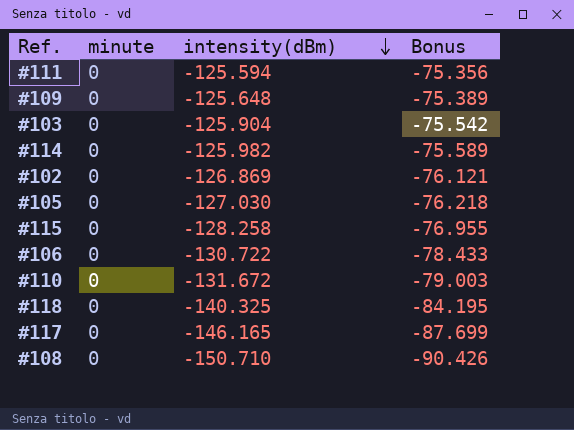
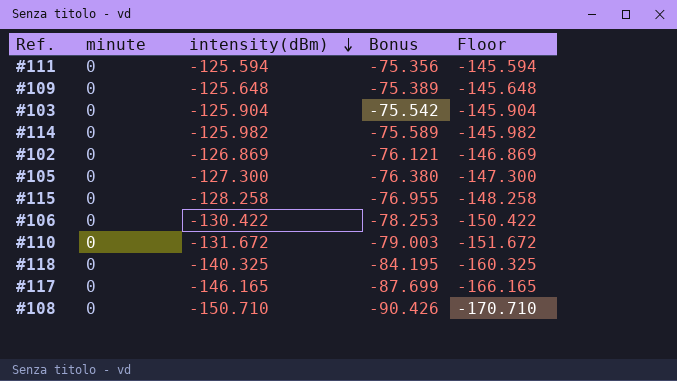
column Floor | formula: none -> [intensity(dBm)] - 20
#105 | intensity(dBm): -127.030 -> -127.300
#105 | Bonus: -76.218 -> -76.380
#106 | intensity(dBm): -130.722 -> -130.422
#106 | Bonus: -78.433 -> -78.253

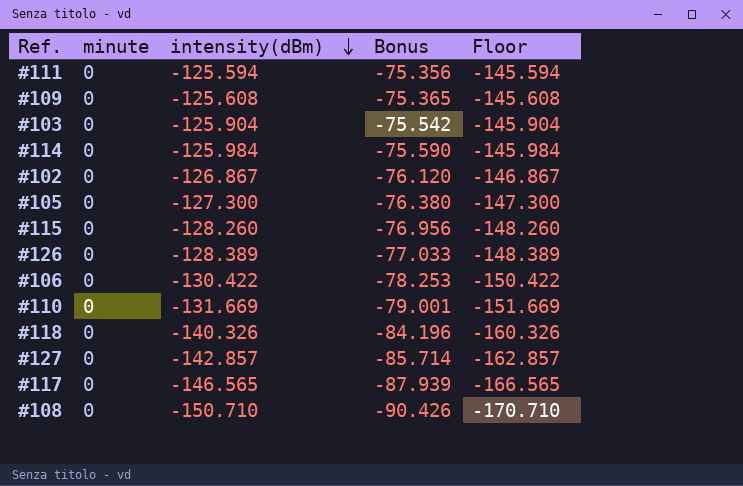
#109 | intensity(dBm): -125.648 -> -125.608
#109 | Bonus: -75.389 -> -75.365
#109 | Floor: -145.648 -> -145.608
#114 | intensity(dBm): -125.982 -> -125.984
#114 | Bonus: -75.589 -> -75.590
#114 | Floor: -145.982 -> -145.984
#102 | intensity(dBm): -126.869 -> -126.867
#102 | Bonus: -76.121 -> -76.120
#102 | Floor: -146.869 -> -146.867
#115 | intensity(dBm): -128.258 -> -128.260
#115 | Bonus: -76.955 -> -76.956
#115 | Floor: -148.258 -> -148.260
row #126: none -> 0 | -128.389 | -77.033 | -148.389
#110 | intensity(dBm): -131.672 -> -131.669
#110 | Bonus: -79.003 -> -79.001
#110 | Floor: -151.672 -> -151.669
#118 | intensity(dBm): -140.325 -> -140.326
#118 | Bonus: -84.195 -> -84.196
#118 | Floor: -160.325 -> -160.326
row #127: none -> 0 | -142.857 | -85.714 | -162.857
#117 | intensity(dBm): -146.165 -> -146.565
#117 | Bonus: -87.699 -> -87.939
#117 | Floor: -166.165 -> -166.565

